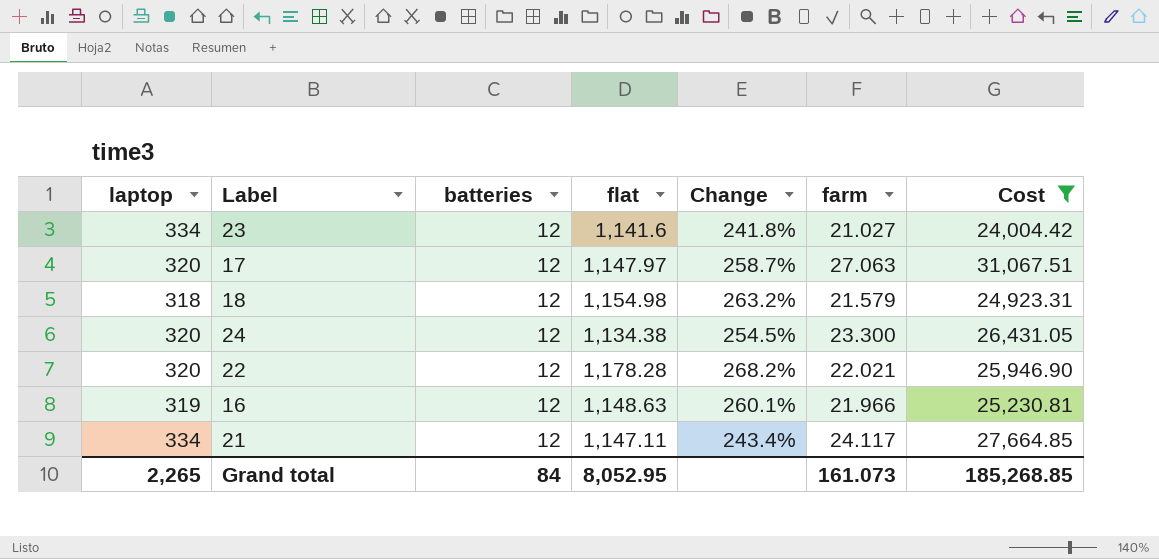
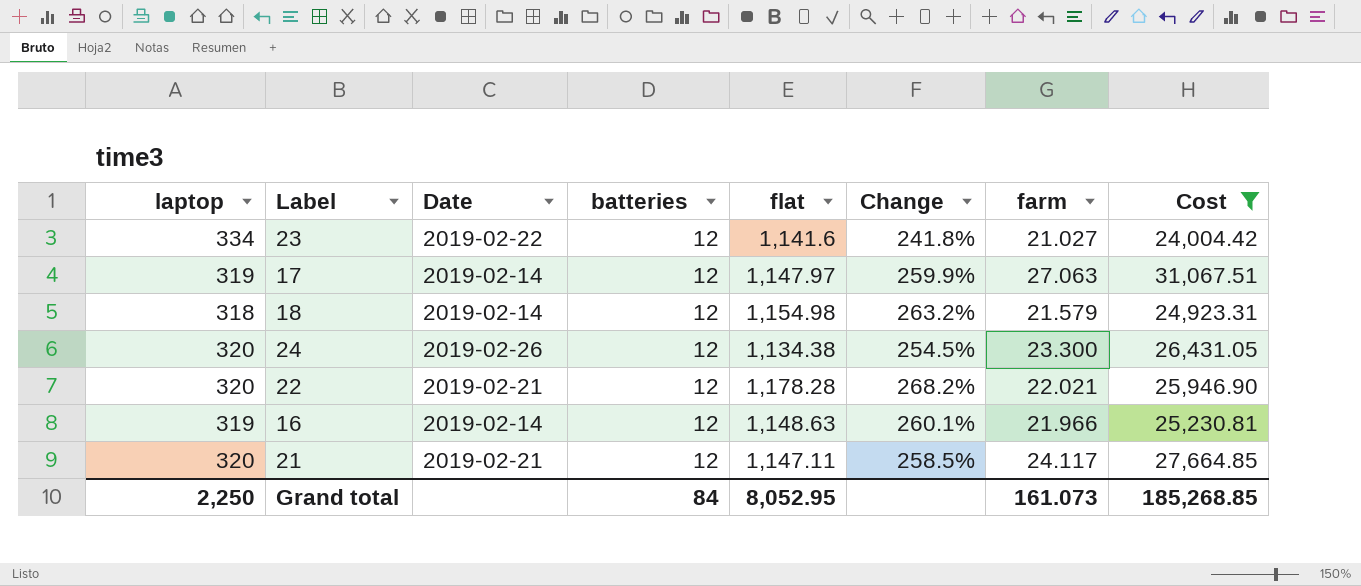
column Date | position: none -> 3
17 | laptop: 320 -> 319
17 | Change: 258.7% -> 259.9%
21 | laptop: 334 -> 320
21 | Change: 243.4% -> 258.5%
Grand total | laptop: 2,265 -> 2,250

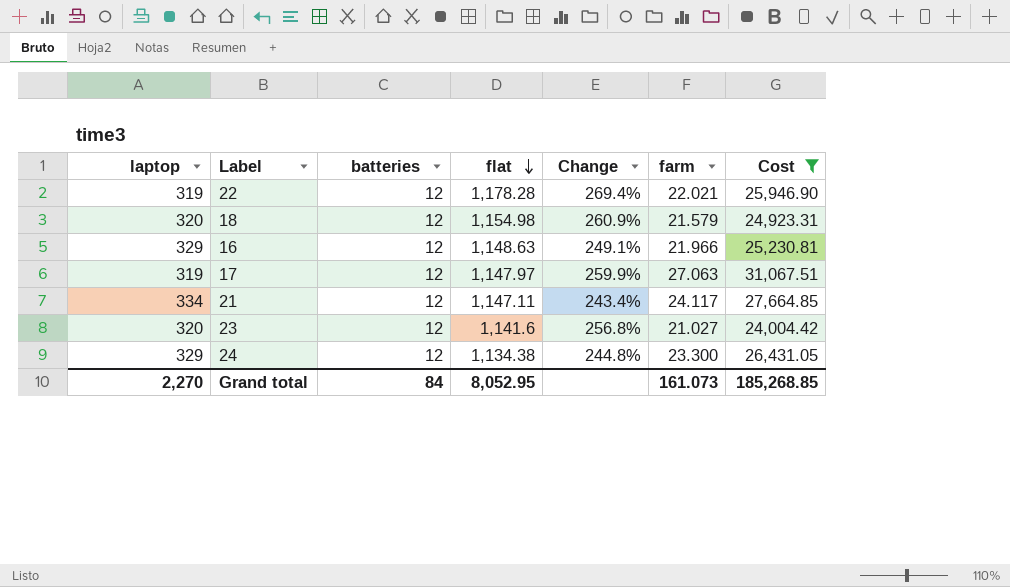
row order: none -> flat descending
column Date | position: 3 -> none
22 | laptop: 320 -> 319
22 | Change: 268.2% -> 269.4%
18 | laptop: 318 -> 320
18 | Change: 263.2% -> 260.9%
16 | laptop: 319 -> 329
16 | Change: 260.1% -> 249.1%
21 | laptop: 320 -> 334
21 | Change: 258.5% -> 243.4%
23 | laptop: 334 -> 320
23 | Change: 241.8% -> 256.8%
24 | laptop: 320 -> 329
24 | Change: 254.5% -> 244.8%
Grand total | laptop: 2,250 -> 2,270

